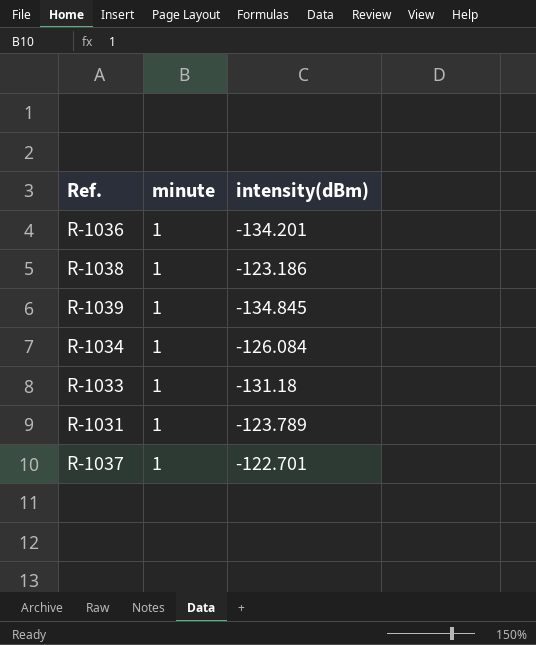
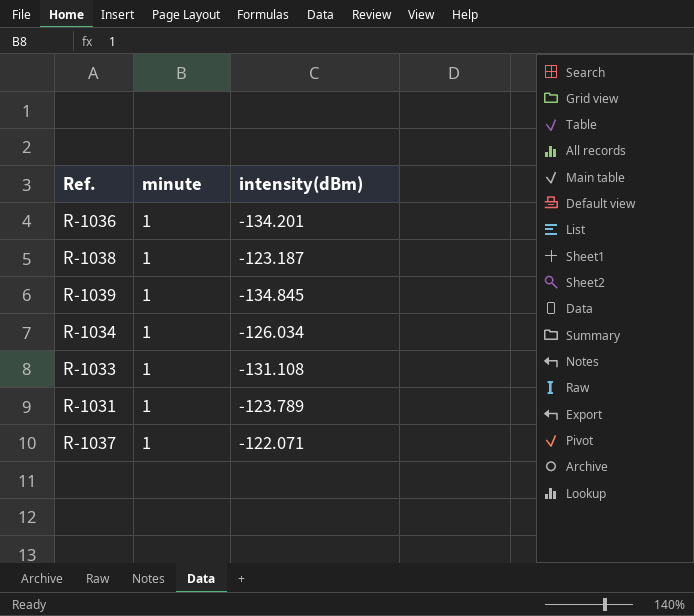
R-1038 | intensity(dBm): -123.186 -> -123.187
R-1034 | intensity(dBm): -126.084 -> -126.034
R-1033 | intensity(dBm): -131.18 -> -131.108
R-1037 | intensity(dBm): -122.701 -> -122.071

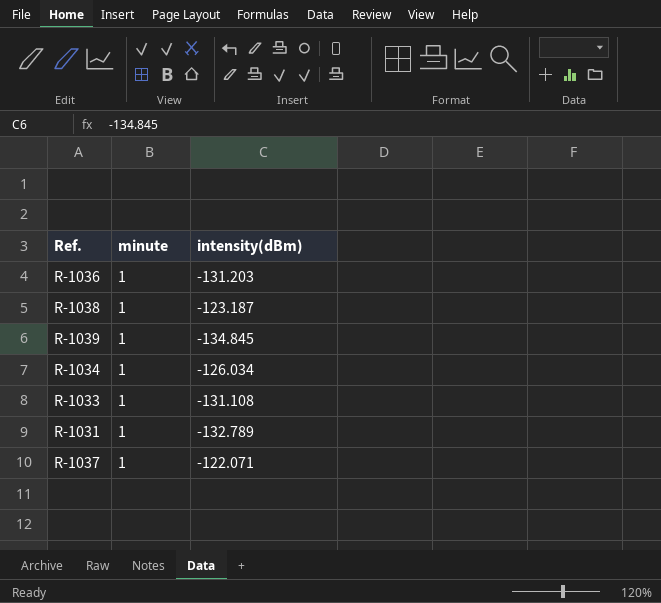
R-1036 | intensity(dBm): -134.201 -> -131.203
R-1031 | intensity(dBm): -123.789 -> -132.789

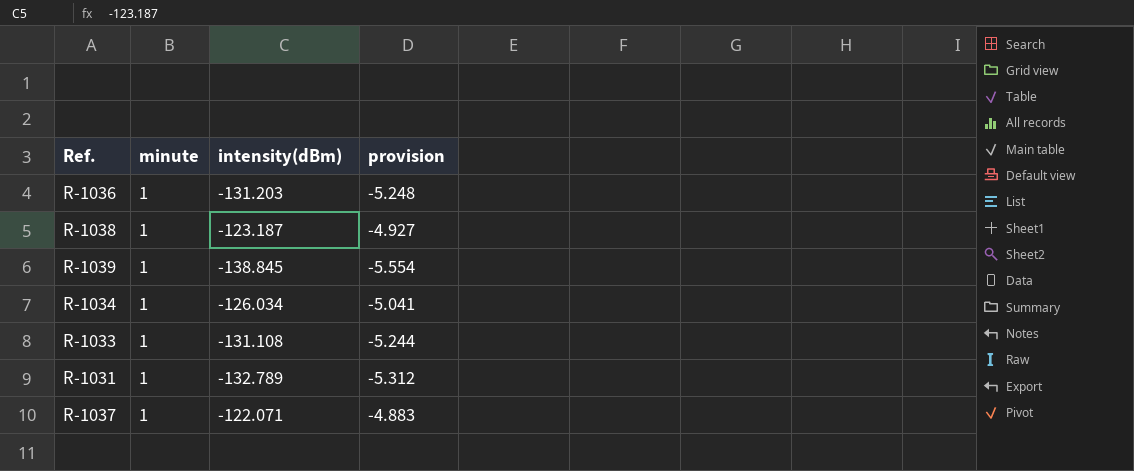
column provision | formula: none -> [intensity(dBm)] * 0.04
R-1039 | intensity(dBm): -134.845 -> -138.845

